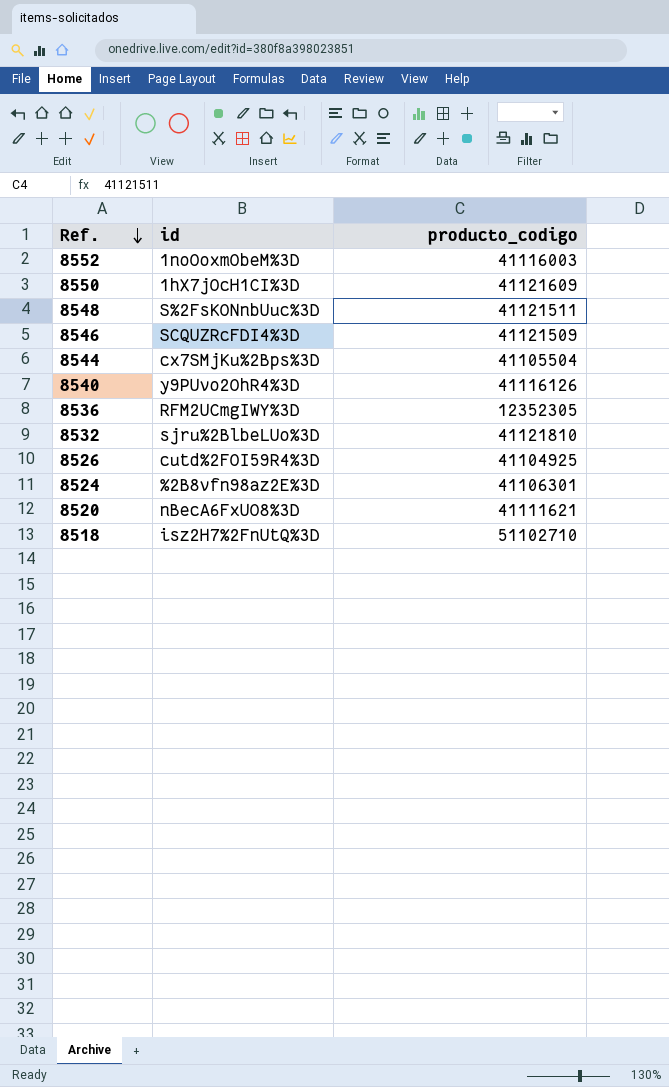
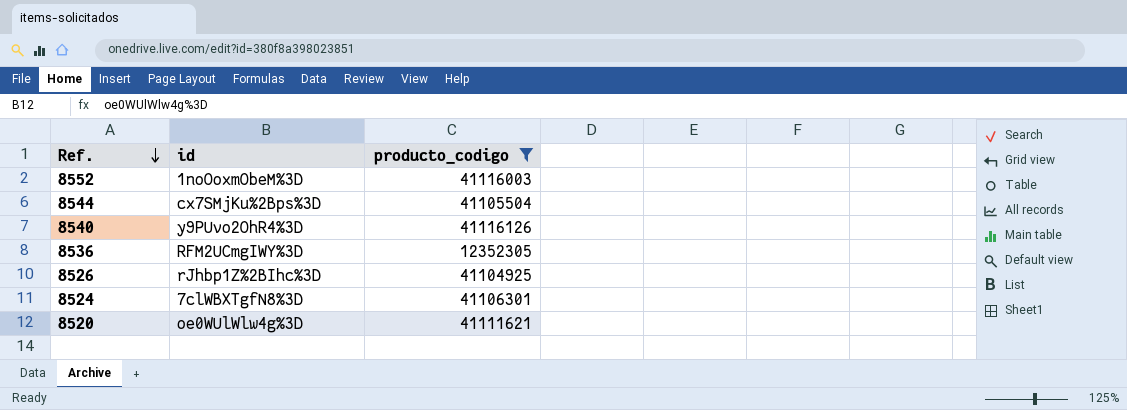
filter: none -> producto_codigo <= 41116126
8526 | id: cutd%2FOI59R4%3D -> rJhbp1Z%2BIhc%3D
8524 | id: %2B8vfn98az2E%3D -> 7clWBXTgfN8%3D
8520 | id: nBecA6FxUO8%3D -> oe0WUlWlw4g%3D

